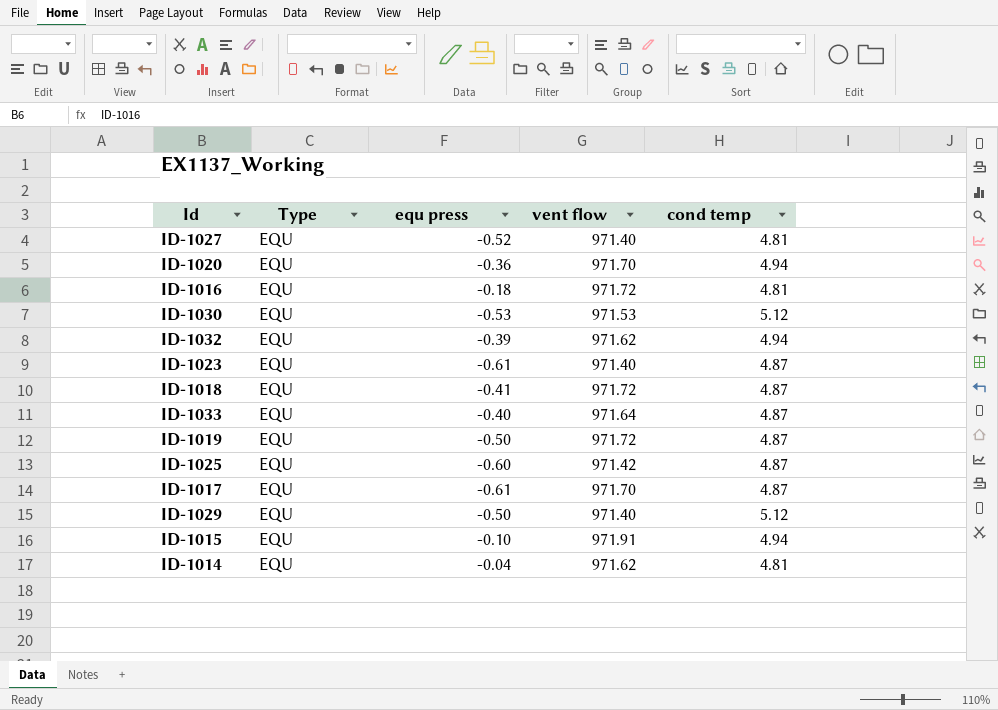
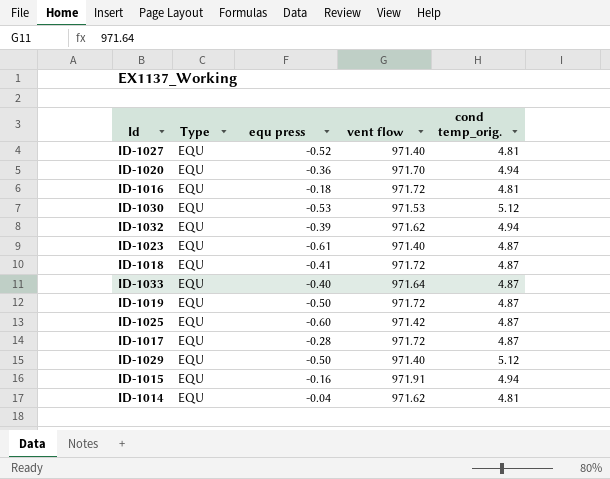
column name: cond temp -> cond temp_orig.
ID-1017 | equ press: -0.61 -> -0.28
ID-1017 | vent flow: 971.70 -> 971.72
ID-1015 | equ press: -0.10 -> -0.16

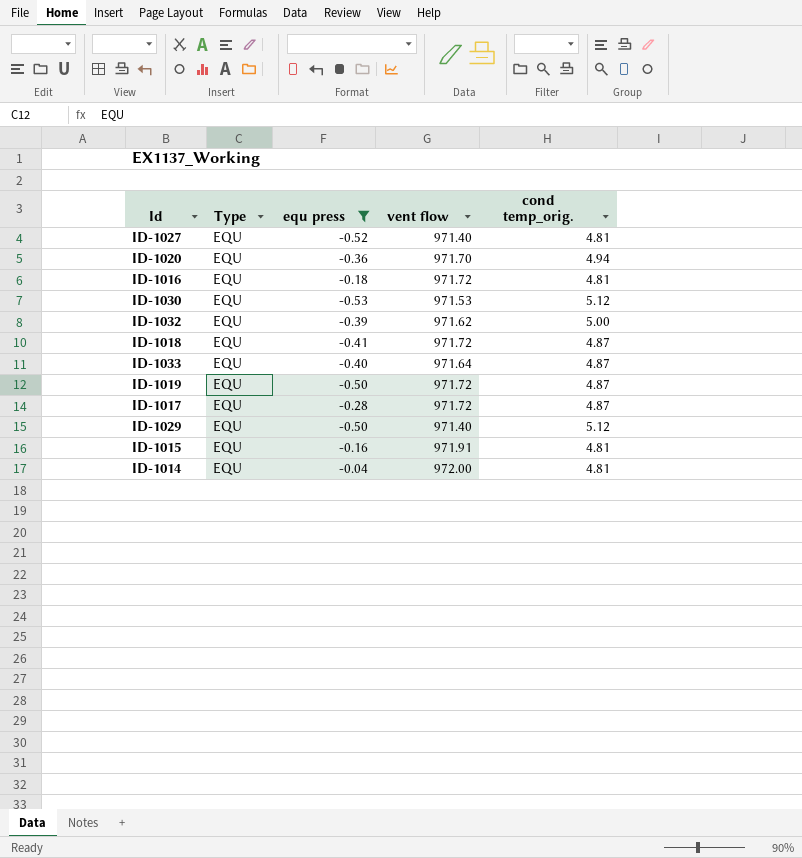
filter: none -> equ press >= -0.53
ID-1032 | cond temp_orig.: 4.94 -> 5.00
ID-1015 | cond temp_orig.: 4.94 -> 4.81
ID-1014 | vent flow: 971.62 -> 972.00

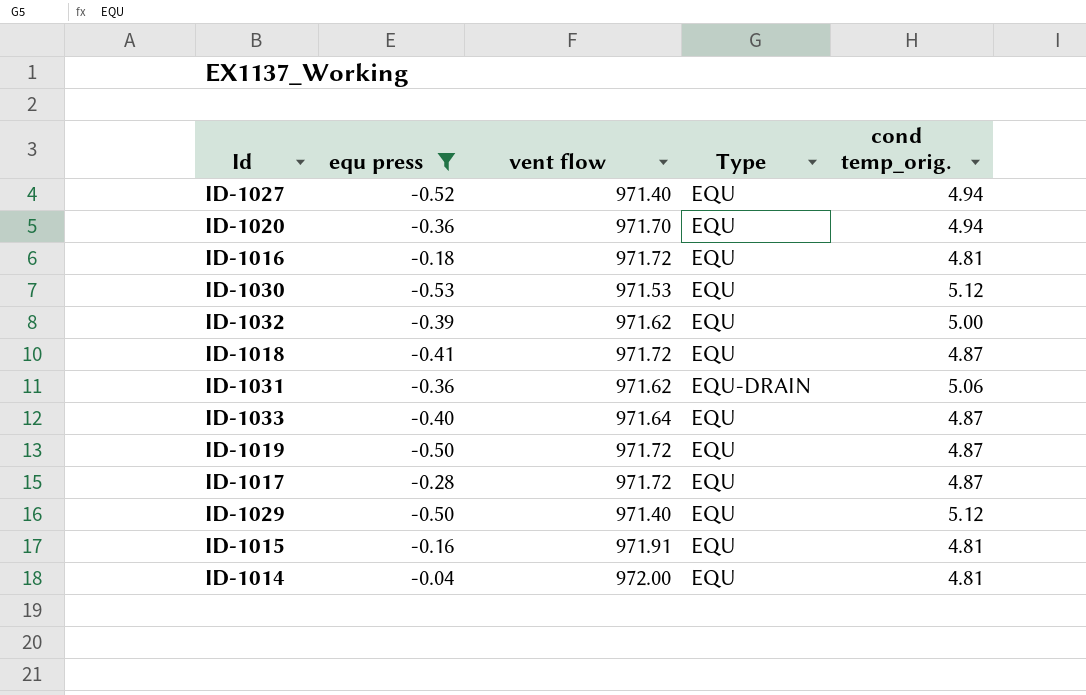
column Type | position: 2 -> 4
ID-1027 | cond temp_orig.: 4.81 -> 4.94
row ID-1031: none -> -0.36 | 971.62 | EQU-DRAIN | 5.06

